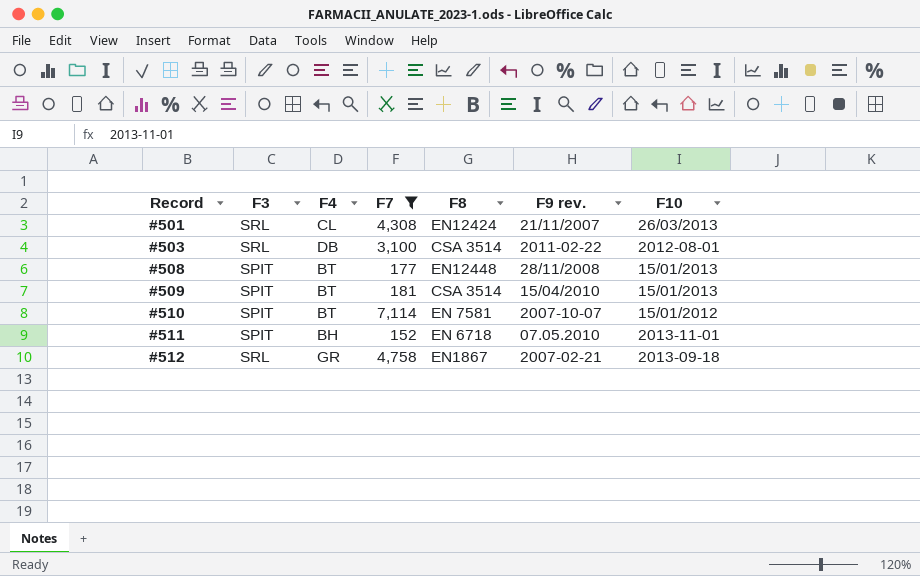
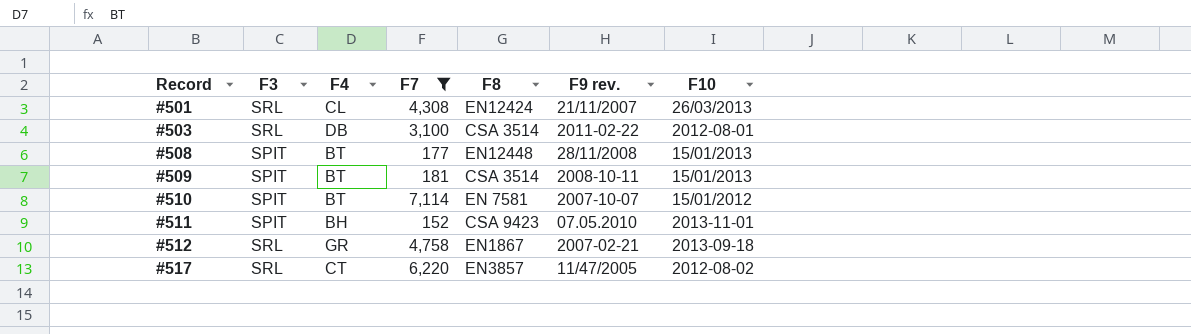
#509 | F9 rev.: 15/04/2010 -> 2008-10-11
#511 | F8: EN 6718 -> CSA 9423
row #517: none -> SRL | CT | 6,220 | EN3857 | 11/47/2005 | 2012-08-02

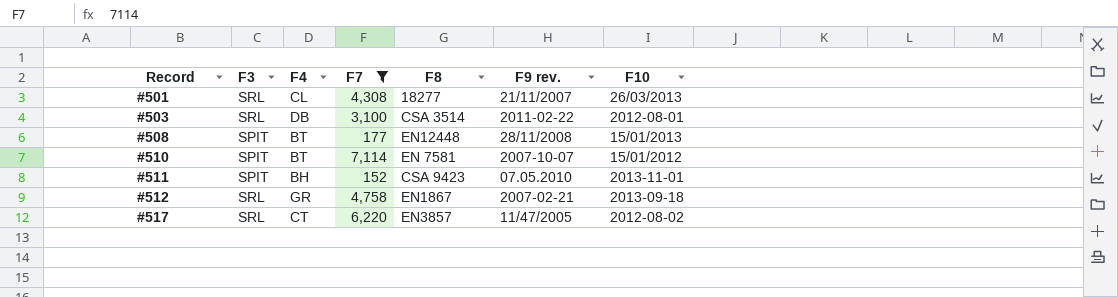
row #509: SPIT | BT | 181 | CSA 3514 | 2008-10-11 | 15/01/2013 -> none
#501 | F8: EN12424 -> 18277

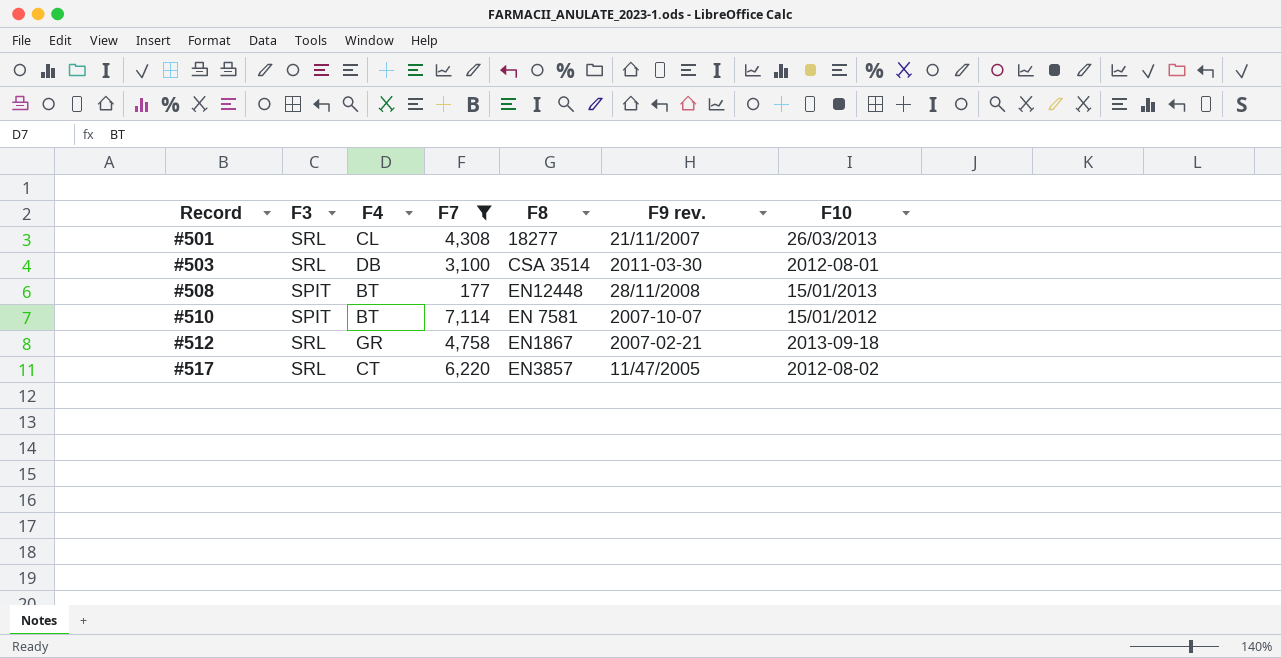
row #511: SPIT | BH | 152 | CSA 9423 | 07.05.2010 | 2013-11-01 -> none
#503 | F9 rev.: 2011-02-22 -> 2011-03-30

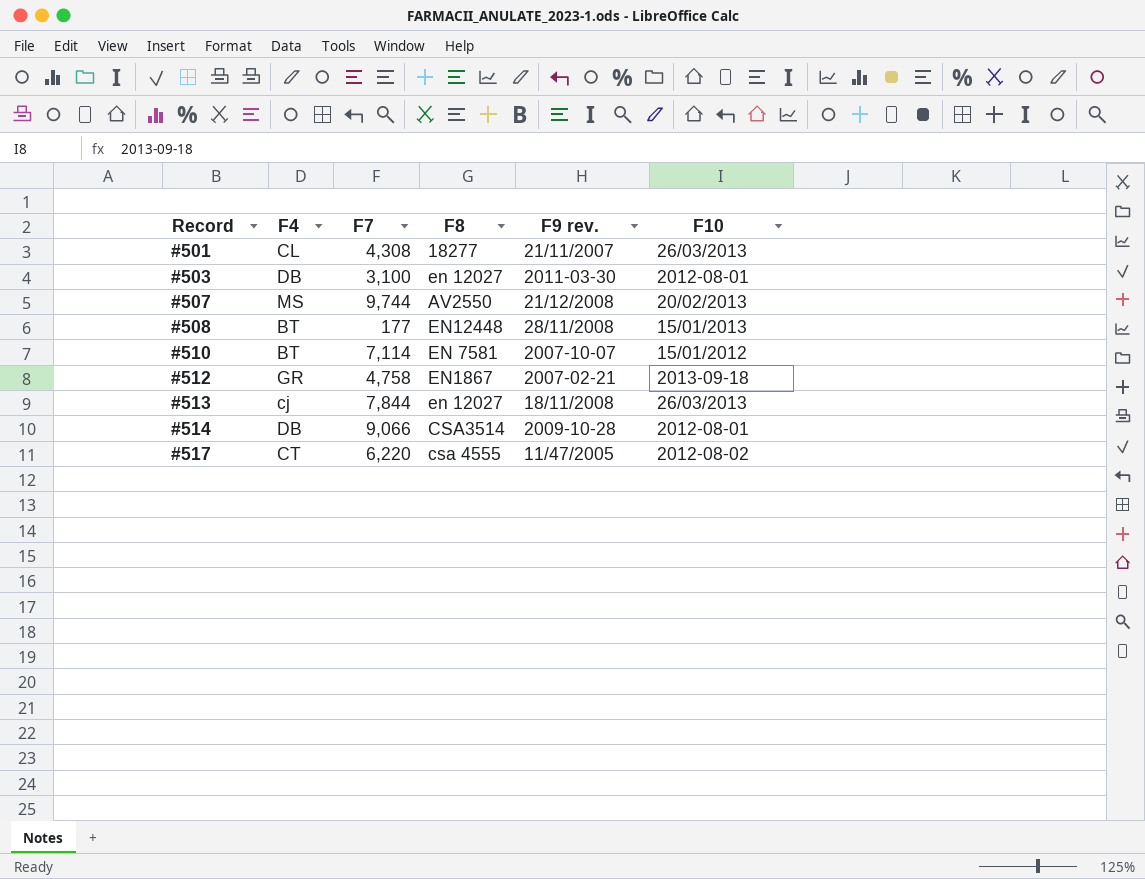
filter: F7 <= 7,114 -> none
column F3 | position: 2 -> none
#503 | F8: CSA 3514 -> en 12027
#517 | F8: EN3857 -> csa 4555

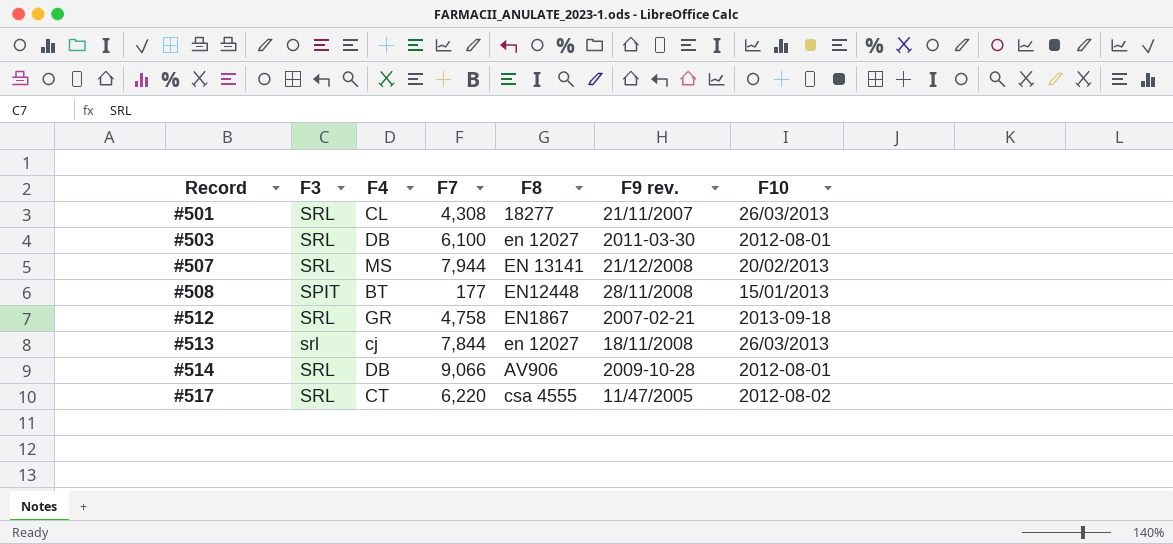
column F3 | position: none -> 2
row #510: BT | 7,114 | EN 7581 | 2007-10-07 | 15/01/2012 -> none
#503 | F7: 3,100 -> 6,100
#507 | F7: 9,744 -> 7,944
#507 | F8: AV2550 -> EN 13141
#514 | F8: CSA3514 -> AV906

